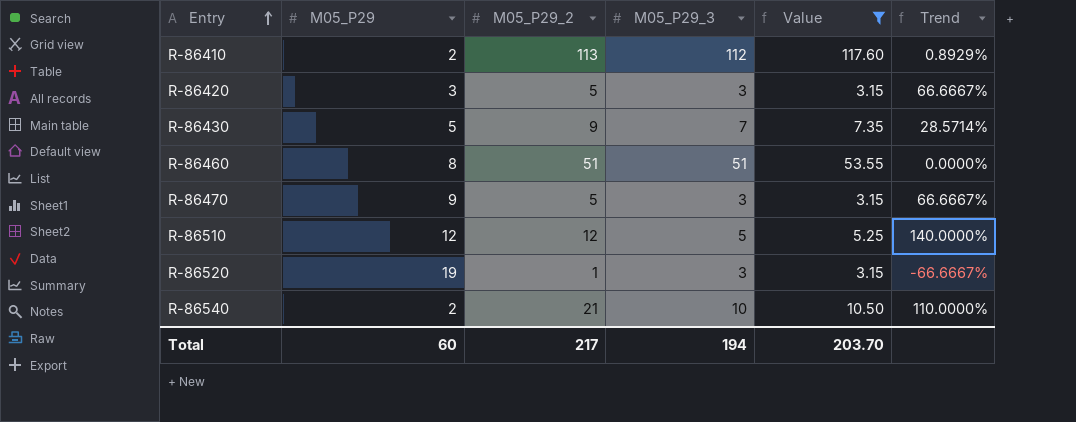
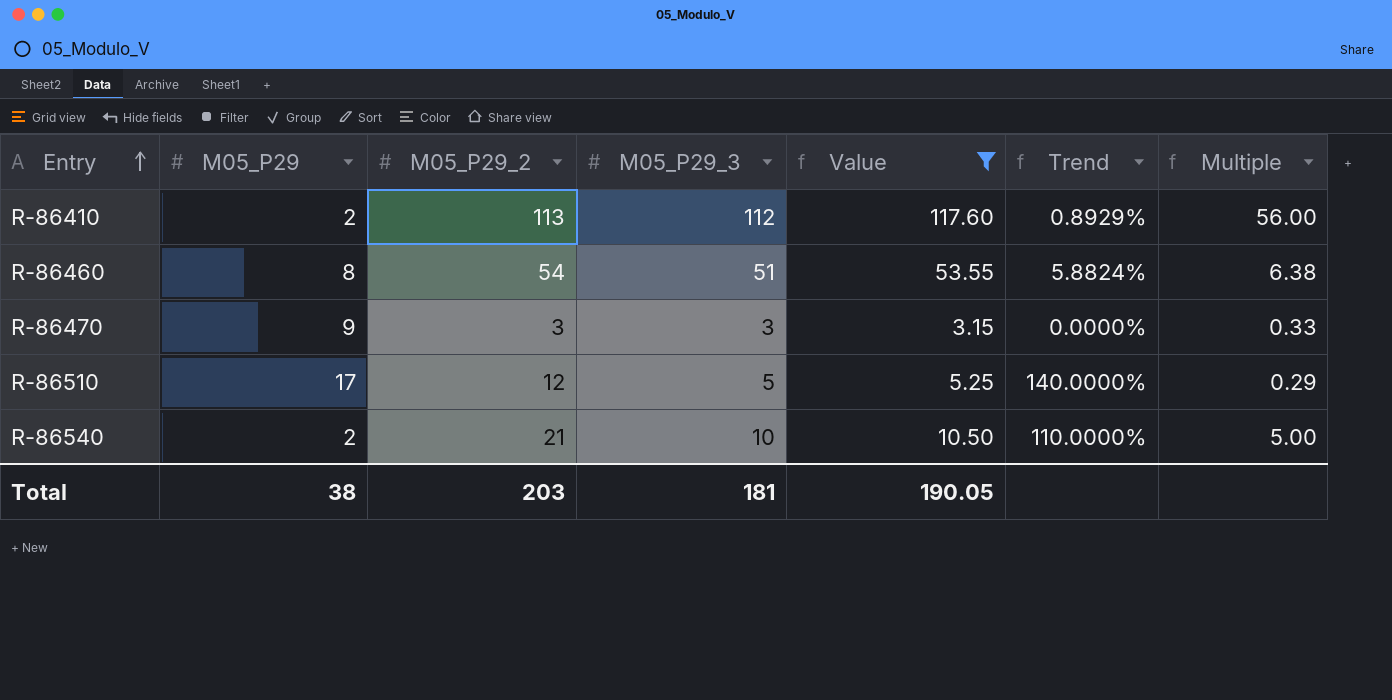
column Multiple | formula: none -> [M05_P29_3] / [M05_P29]
row R-86420: 3 | 5 | 3 | 3.15 | 66.6667% -> none
row R-86430: 5 | 9 | 7 | 7.35 | 28.5714% -> none
row R-86520: 19 | 1 | 3 | 3.15 | -66.6667% -> none
R-86460 | M05_P29_2: 51 -> 54
R-86460 | Trend: 0.0000% -> 5.8824%
R-86470 | M05_P29_2: 5 -> 3
R-86470 | Trend: 66.6667% -> 0.0000%
R-86510 | M05_P29: 12 -> 17
Total | M05_P29: 60 -> 38
Total | M05_P29_2: 217 -> 203
Total | M05_P29_3: 194 -> 181
Total | Value: 203.70 -> 190.05

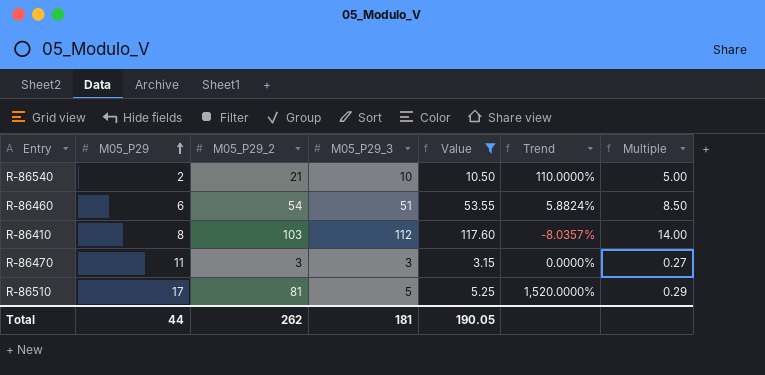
row order: Entry ascending -> M05_P29 ascending
R-86460 | M05_P29: 8 -> 6
R-86460 | Multiple: 6.38 -> 8.50
R-86410 | M05_P29: 2 -> 8
R-86410 | M05_P29_2: 113 -> 103
R-86410 | Trend: 0.8929% -> -8.0357%
R-86410 | Multiple: 56.00 -> 14.00
R-86470 | M05_P29: 9 -> 11
R-86470 | Multiple: 0.33 -> 0.27
R-86510 | M05_P29_2: 12 -> 81
R-86510 | Trend: 140.0000% -> 1,520.0000%
Total | M05_P29: 38 -> 44
Total | M05_P29_2: 203 -> 262

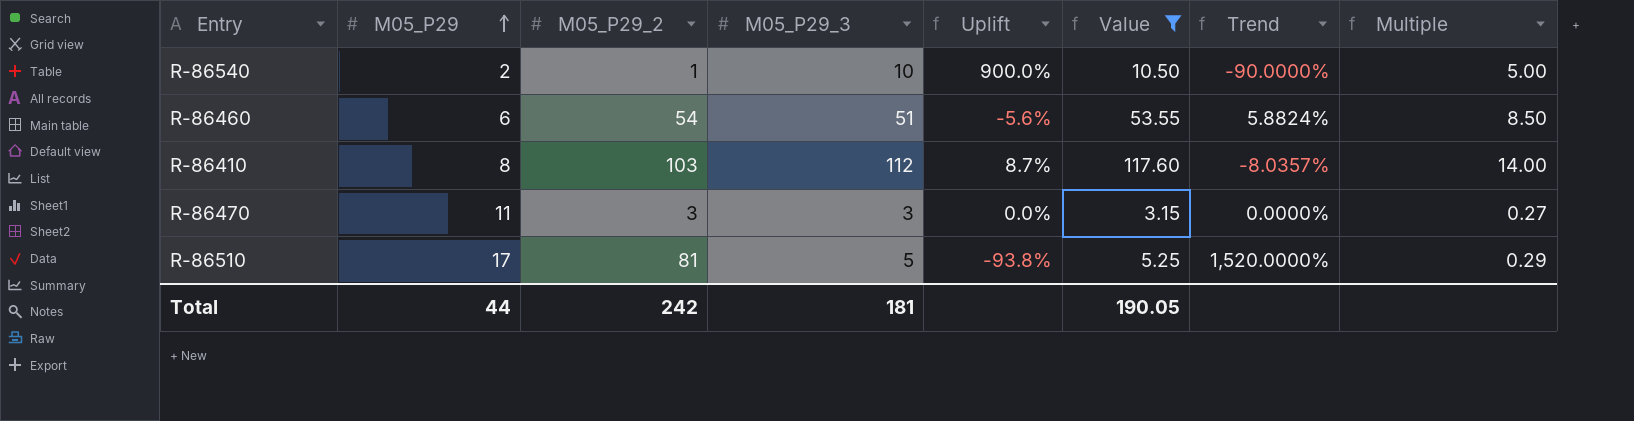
column Uplift | formula: none -> ([M05_P29_3] - [M05_P29_2]) / [M05_P29_2]
R-86540 | M05_P29_2: 21 -> 1
R-86540 | Trend: 110.0000% -> -90.0000%
Total | M05_P29_2: 262 -> 242

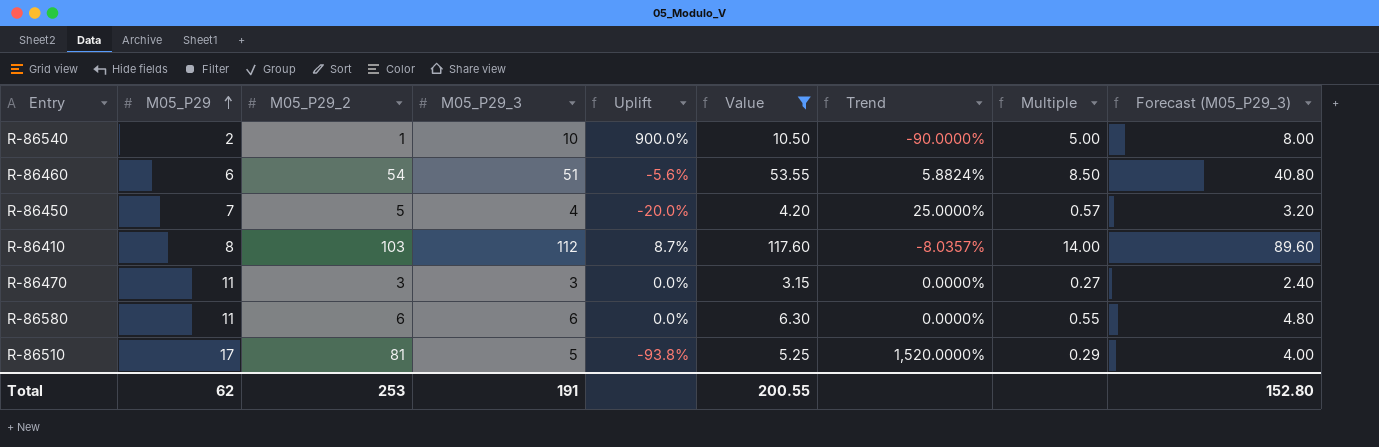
column Forecast (M05_P29_3) | formula: none -> [M05_P29_3] * 0.8
row R-86450: none -> 7 | 5 | 4 | -20.0% | 4.20 | 25.0000% | 0.57 | 3.20
row R-86580: none -> 11 | 6 | 6 | 0.0% | 6.30 | 0.0000% | 0.55 | 4.80
Total | M05_P29: 44 -> 62
Total | M05_P29_2: 242 -> 253
Total | M05_P29_3: 181 -> 191
Total | Value: 190.05 -> 200.55

